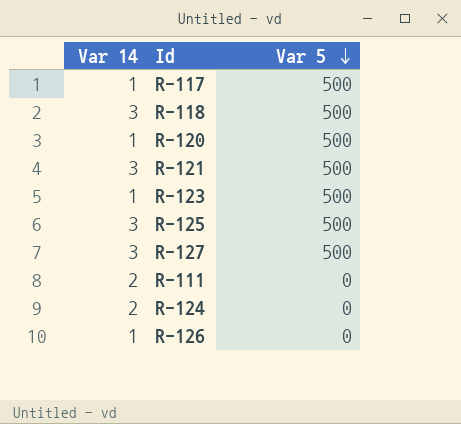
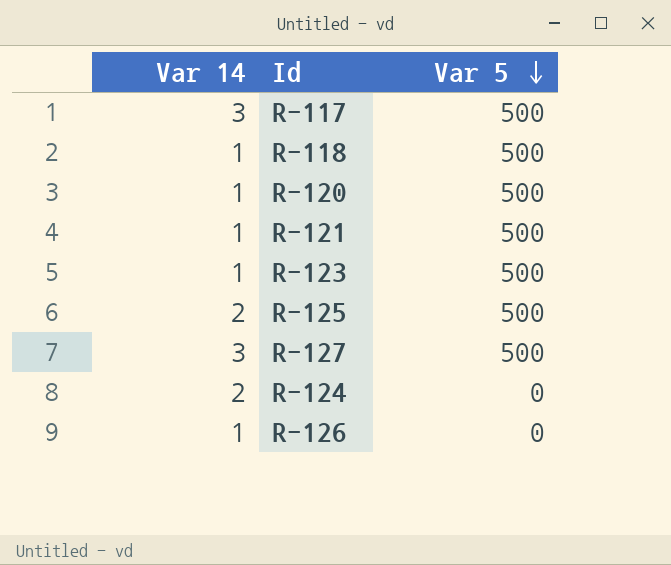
row R-111: 2 | 0 -> none
R-117 | Var 14: 1 -> 3
R-118 | Var 14: 3 -> 1
R-121 | Var 14: 3 -> 1
R-125 | Var 14: 3 -> 2

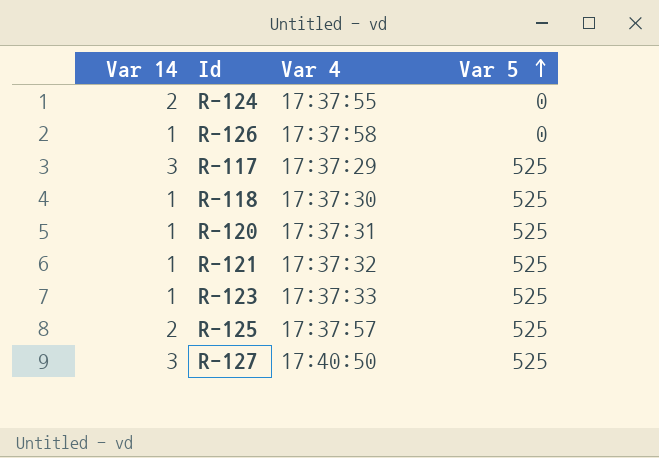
row order: Var 5 descending -> Var 5 ascending
column Var 4 | position: none -> 3
R-117 | Var 5: 500 -> 525
R-118 | Var 5: 500 -> 525
R-120 | Var 5: 500 -> 525
R-121 | Var 5: 500 -> 525
R-123 | Var 5: 500 -> 525
R-125 | Var 5: 500 -> 525
R-127 | Var 5: 500 -> 525

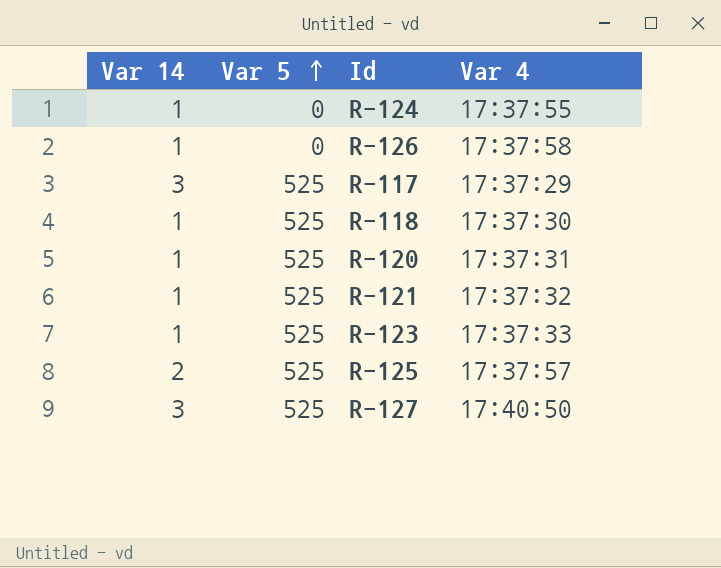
column Var 5 | position: 4 -> 2
R-124 | Var 14: 2 -> 1

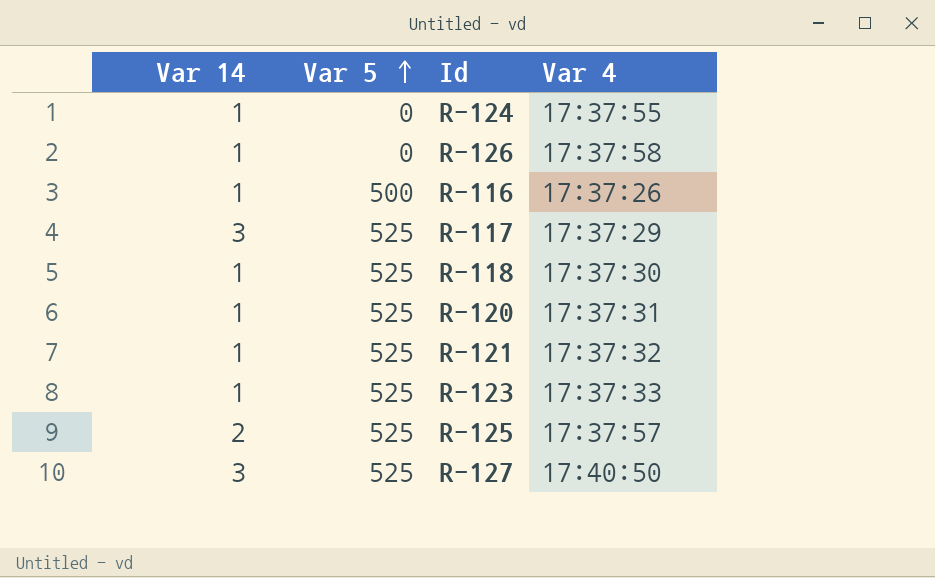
row R-116: none -> 1 | 500 | 17:37:26

